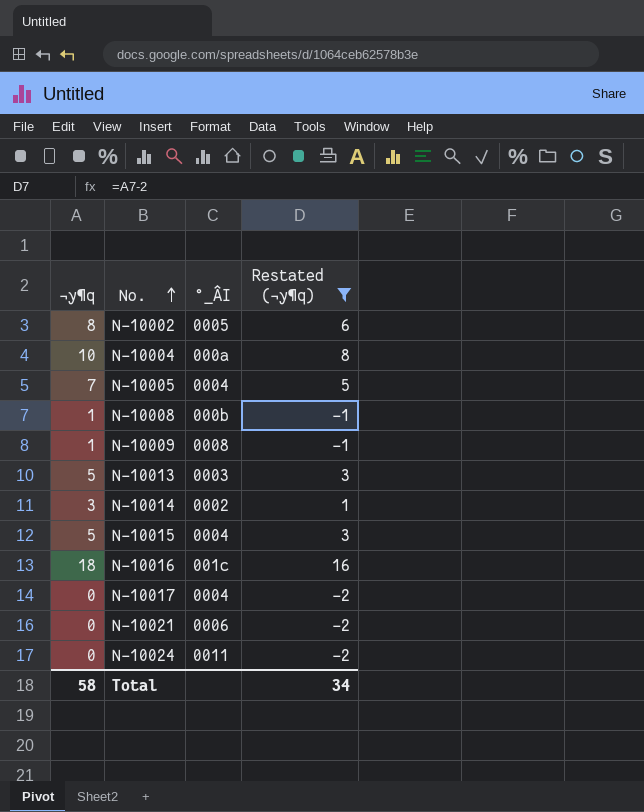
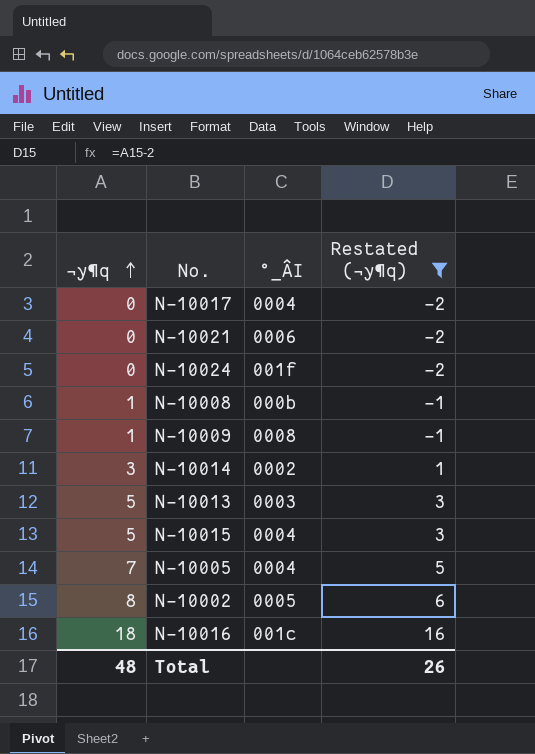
row order: No. ascending -> ¬y¶q ascending
row N-10004: 10 | 000a | 8 -> none
N-10024 | °_ÂI: 0011 -> 001f
Total | ¬y¶q: 58 -> 48
Total | Restated (¬y¶q): 34 -> 26

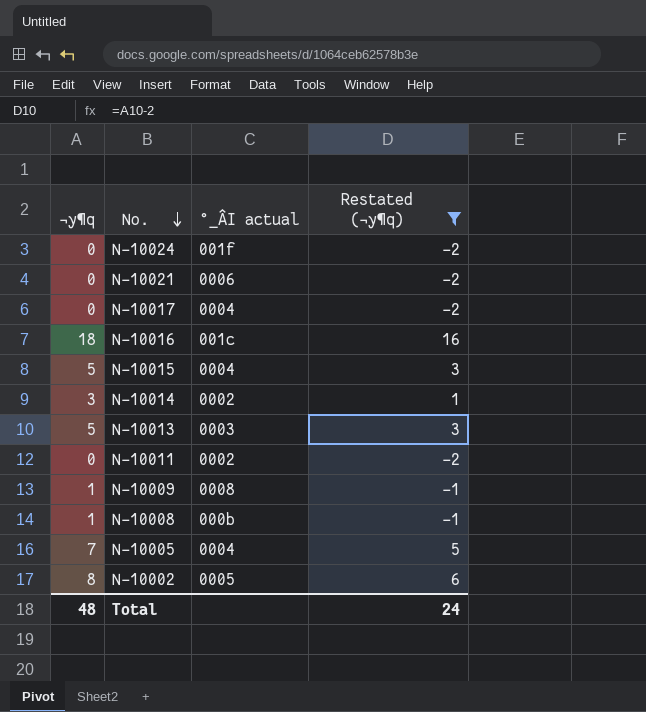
row order: ¬y¶q ascending -> No. descending
column name: °_ÂI -> °_ÂI actual
row N-10011: none -> 0 | 0002 | -2
Total | Restated (¬y¶q): 26 -> 24

